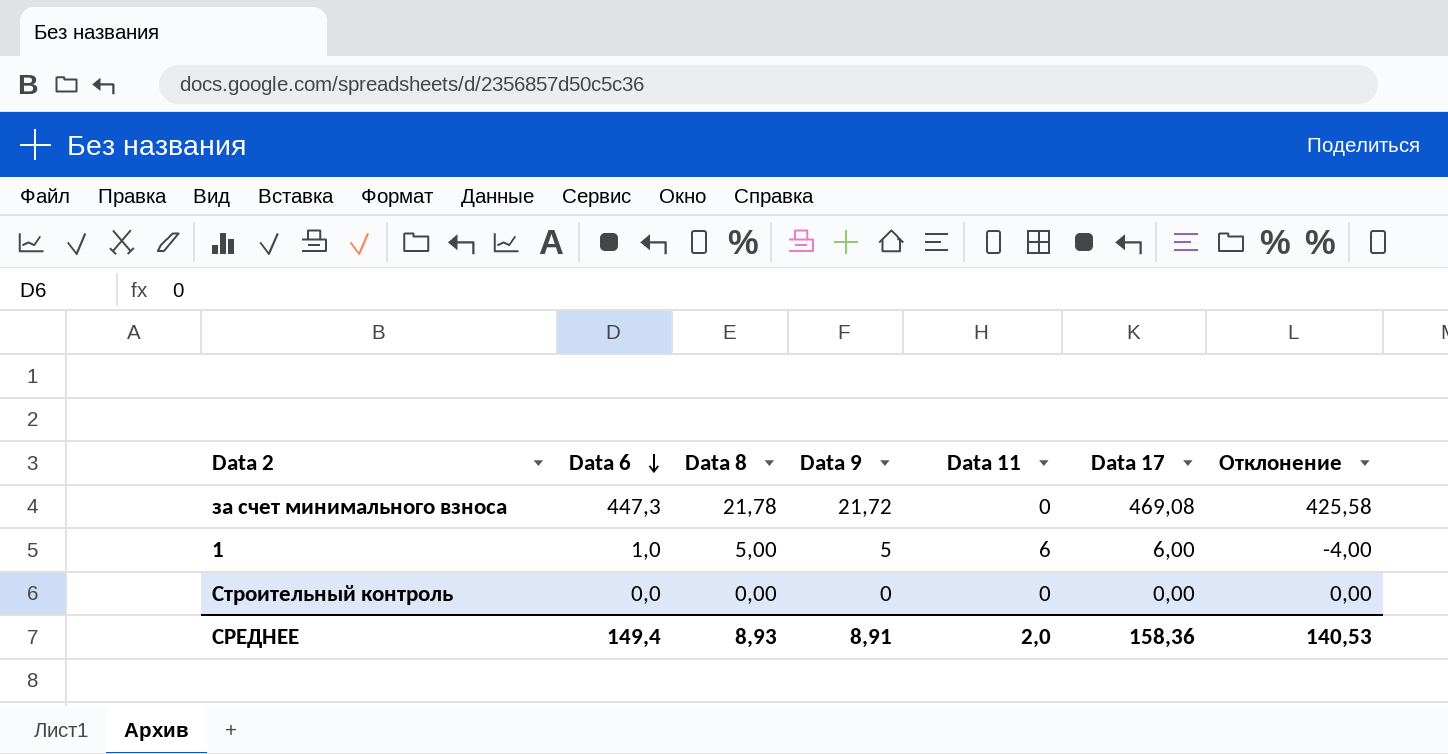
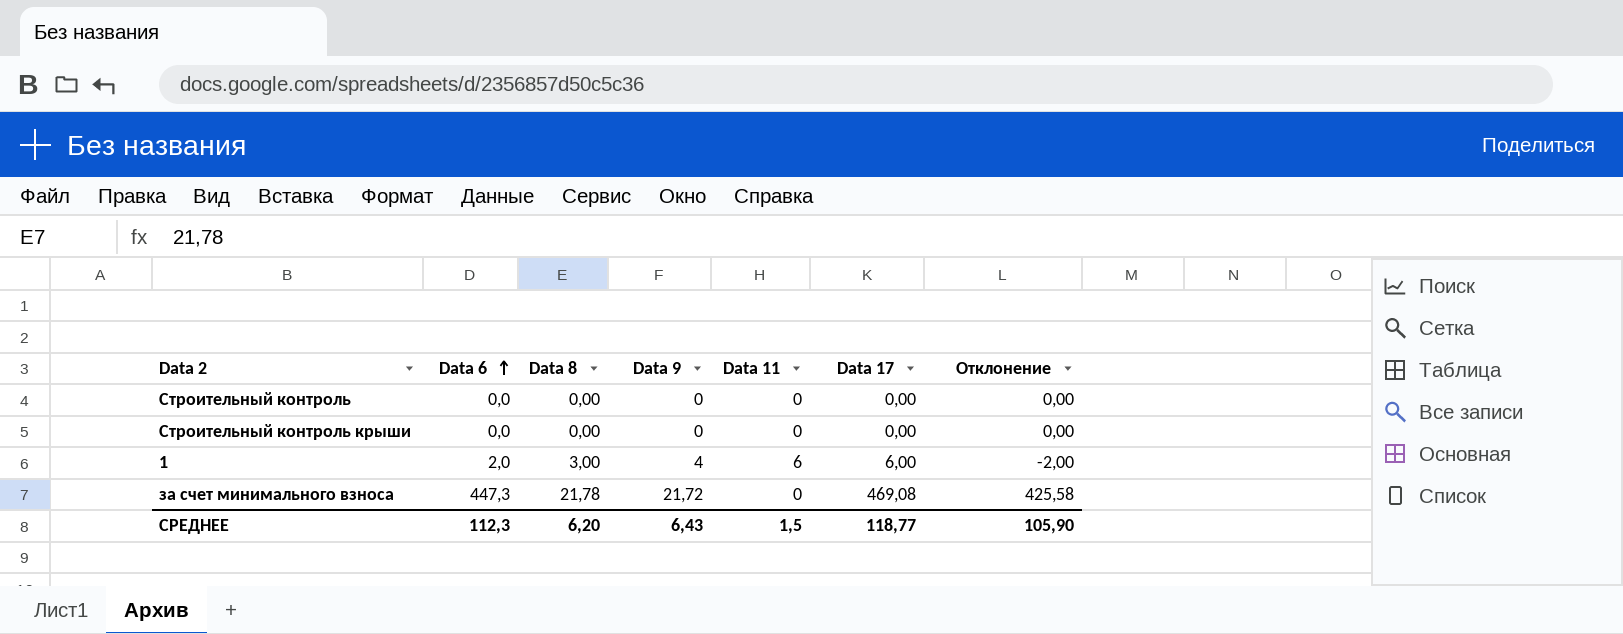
row order: Data 6 descending -> Data 6 ascending
row Строительный контроль крыши: none -> 0,0 | 0,00 | 0 | 0 | 0,00 | 0,00
1 | Data 6: 1,0 -> 2,0
1 | Data 8: 5,00 -> 3,00
1 | Data 9: 5 -> 4
1 | Отклонение: -4,00 -> -2,00
СРЕДНЕЕ | Data 6: 149,4 -> 112,3
СРЕДНЕЕ | Data 8: 8,93 -> 6,20
СРЕДНЕЕ | Data 9: 8,91 -> 6,43
СРЕДНЕЕ | Data 11: 2,0 -> 1,5
СРЕДНЕЕ | Data 17: 158,36 -> 118,77
СРЕДНЕЕ | Отклонение: 140,53 -> 105,90

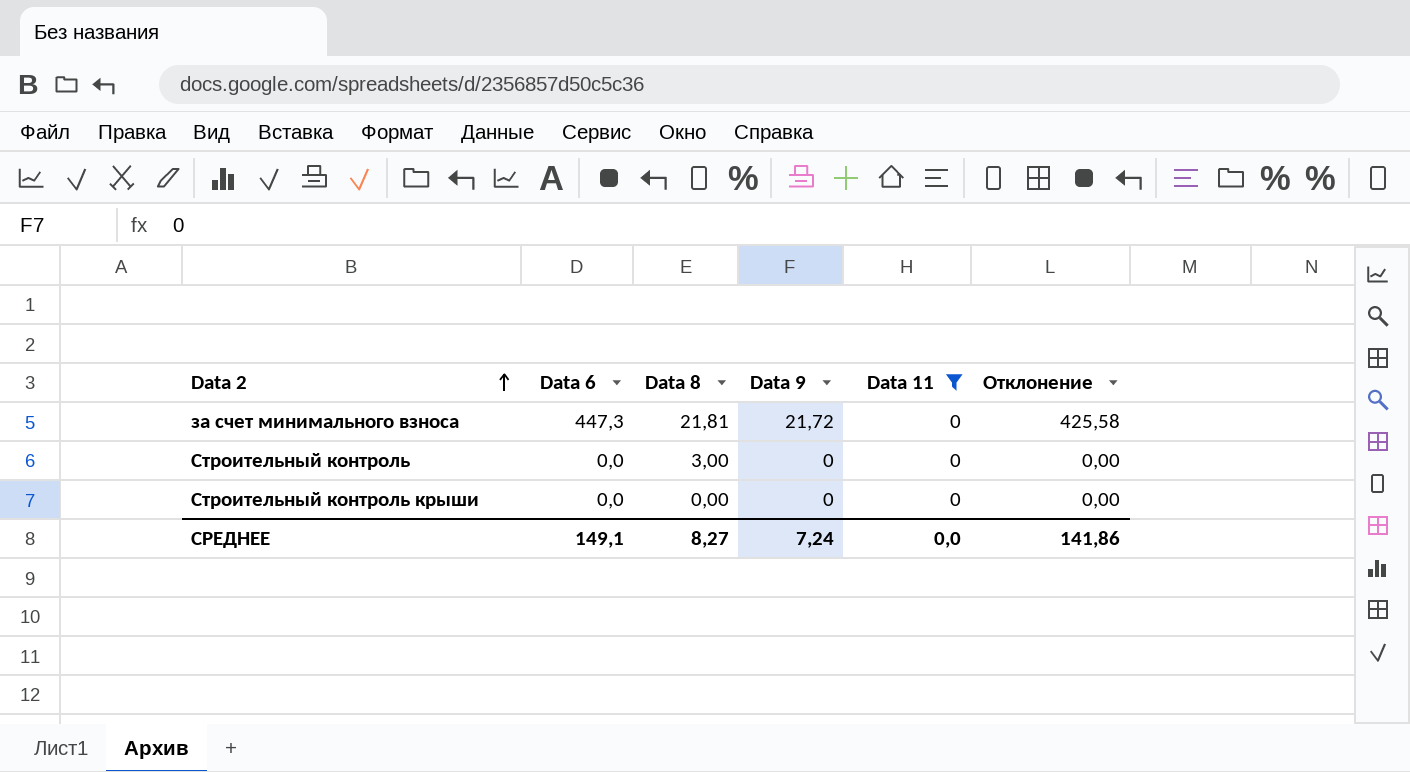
filter: none -> Data 11 = 0
row order: Data 6 ascending -> Data 2 ascending
column Data 17 | position: 6 -> none
за счет минимального взноса | Data 8: 21,78 -> 21,81
Строительный контроль | Data 8: 0,00 -> 3,00
СРЕДНЕЕ | Data 6: 112,3 -> 149,1
СРЕДНЕЕ | Data 8: 6,20 -> 8,27
СРЕДНЕЕ | Data 9: 6,43 -> 7,24
СРЕДНЕЕ | Data 11: 1,5 -> 0,0
СРЕДНЕЕ | Отклонение: 105,90 -> 141,86

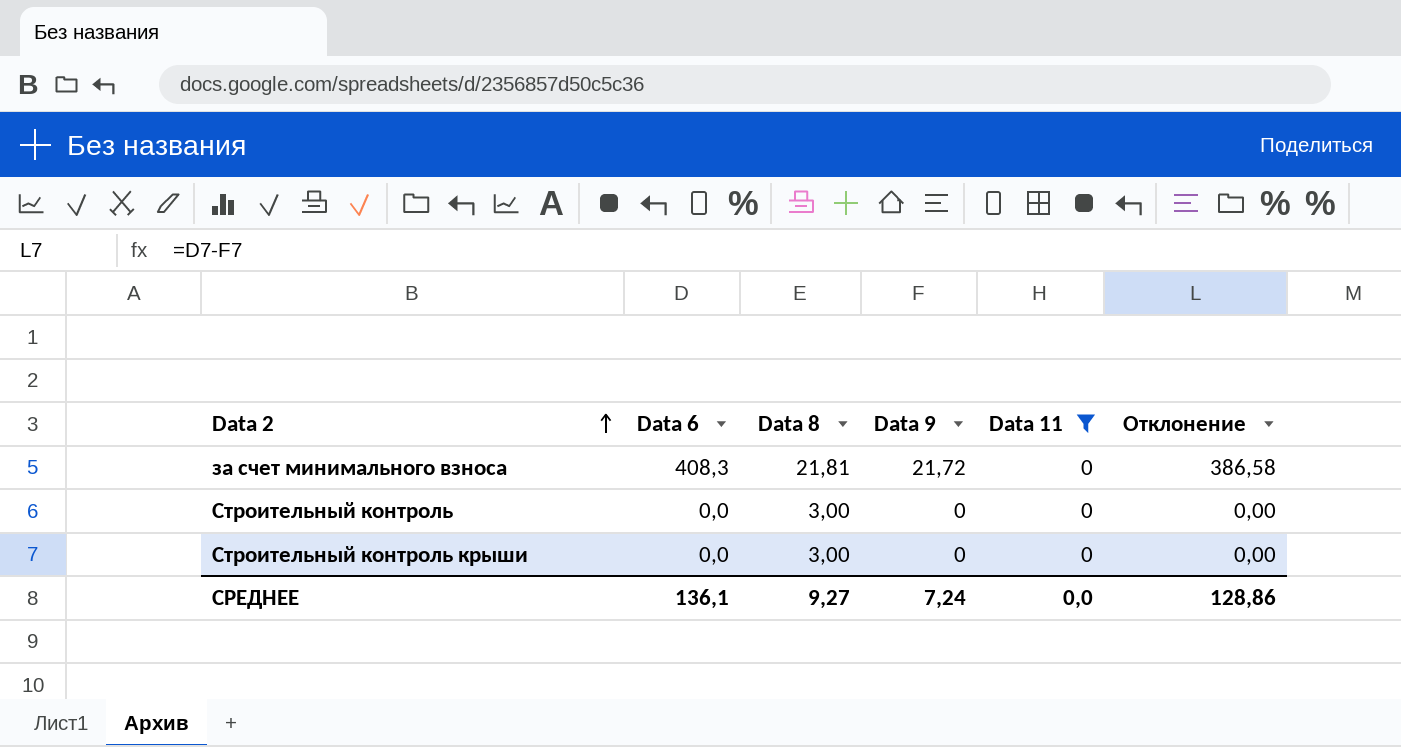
за счет минимального взноса | Data 6: 447,3 -> 408,3
за счет минимального взноса | Отклонение: 425,58 -> 386,58
Строительный контроль крыши | Data 8: 0,00 -> 3,00
СРЕДНЕЕ | Data 6: 149,1 -> 136,1
СРЕДНЕЕ | Data 8: 8,27 -> 9,27
СРЕДНЕЕ | Отклонение: 141,86 -> 128,86

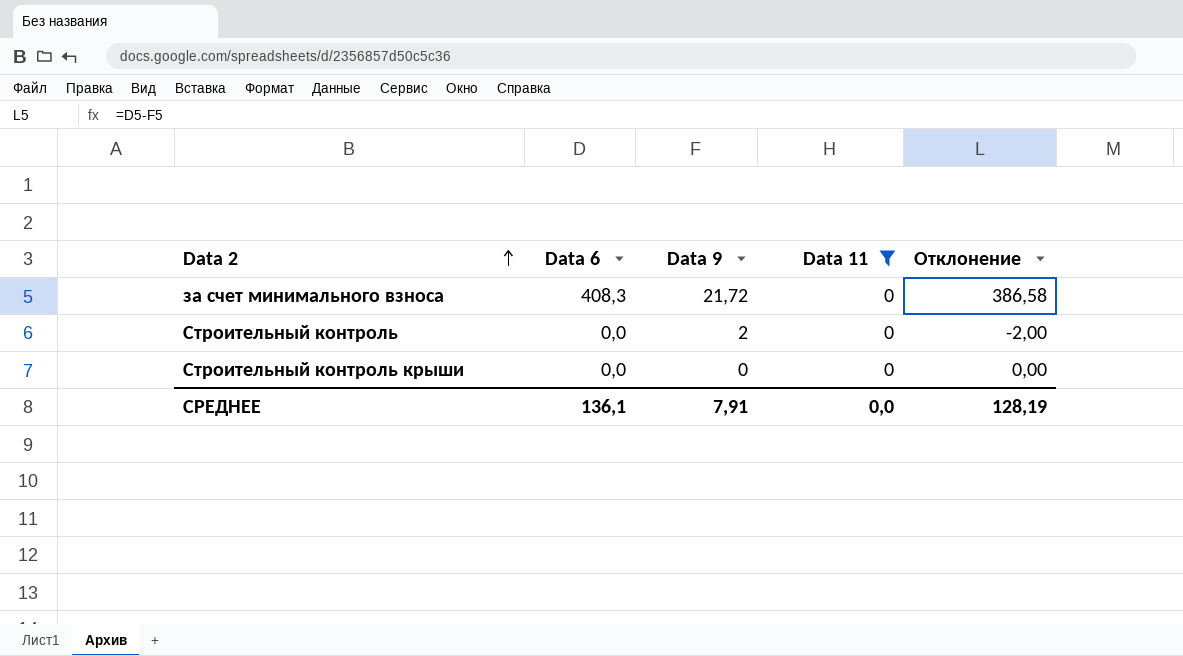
column Data 8 | position: 3 -> none
Строительный контроль | Data 9: 0 -> 2
Строительный контроль | Отклонение: 0,00 -> -2,00
СРЕДНЕЕ | Data 9: 7,24 -> 7,91
СРЕДНЕЕ | Отклонение: 128,86 -> 128,19

